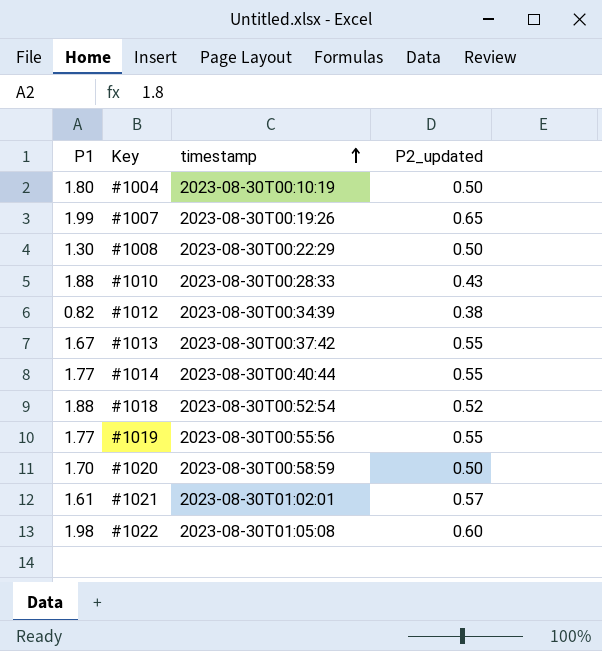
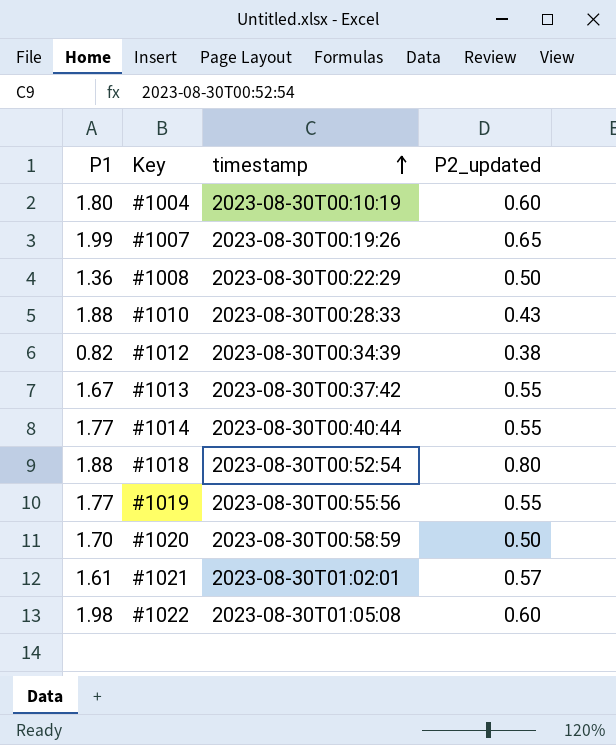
#1004 | P2_updated: 0.50 -> 0.60
#1008 | P1: 1.30 -> 1.36
#1018 | P2_updated: 0.52 -> 0.80

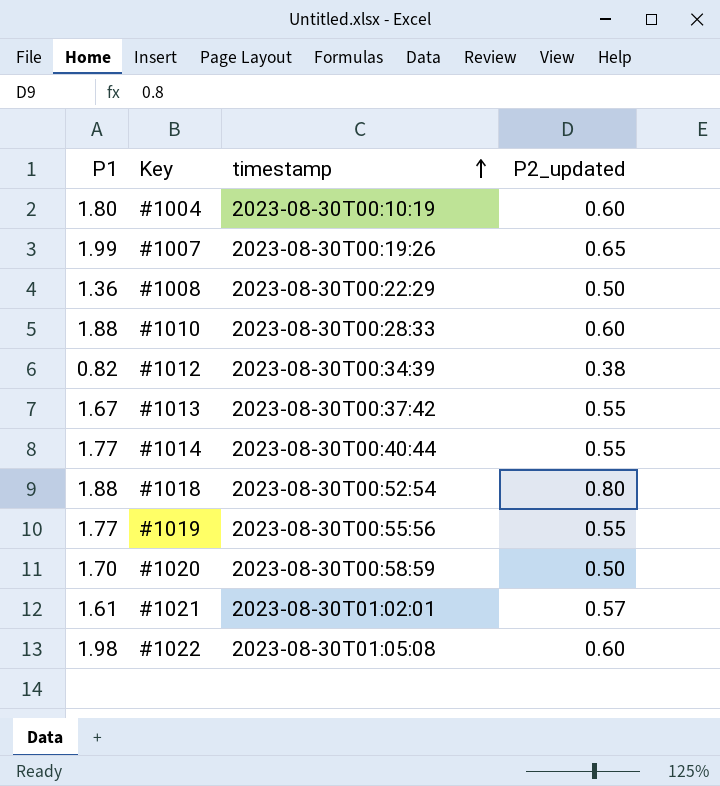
#1010 | P2_updated: 0.43 -> 0.60

